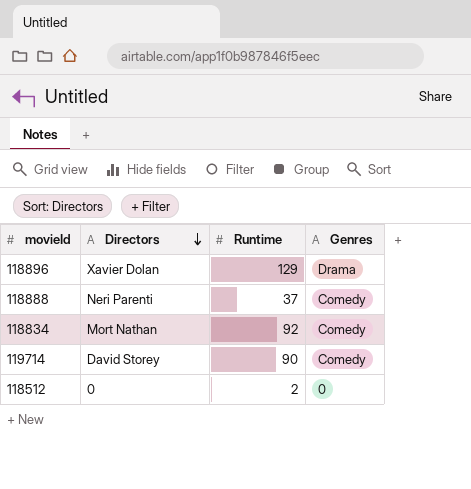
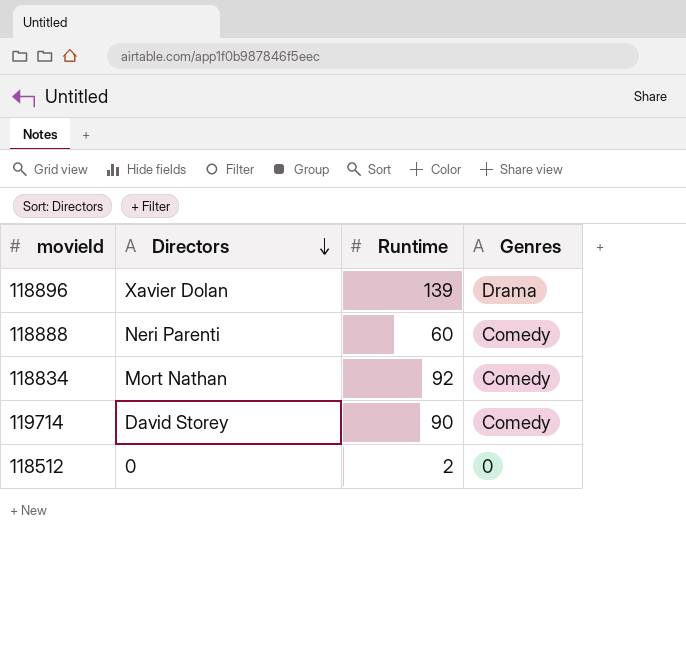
118896 | Runtime: 129 -> 139
118888 | Runtime: 37 -> 60

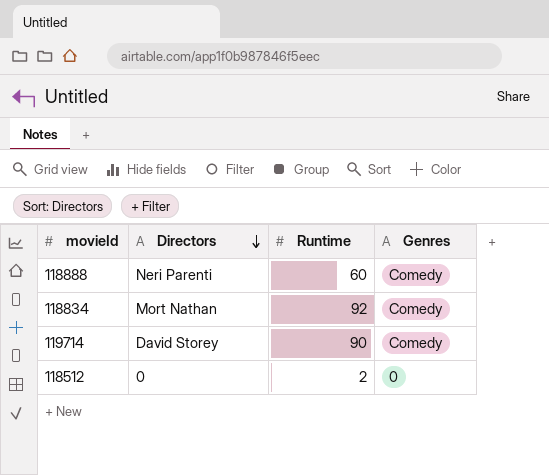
row 118896: Xavier Dolan | 139 | Drama -> none

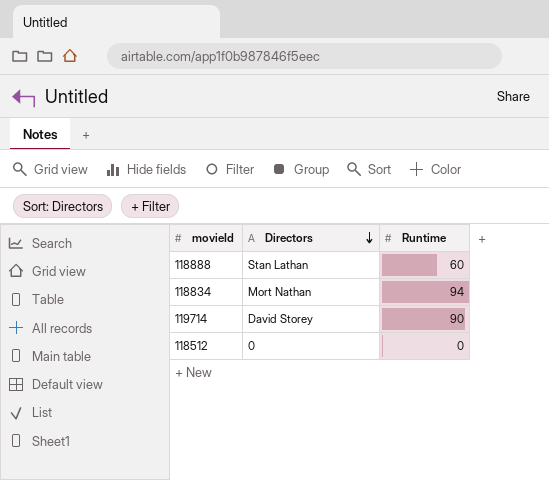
column Genres | position: 4 -> none
118888 | Directors: Neri Parenti -> Stan Lathan
118834 | Runtime: 92 -> 94
118512 | Runtime: 2 -> 0

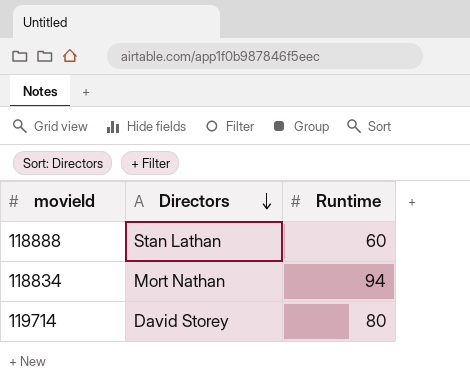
row 118512: 0 | 0 -> none
119714 | Runtime: 90 -> 80

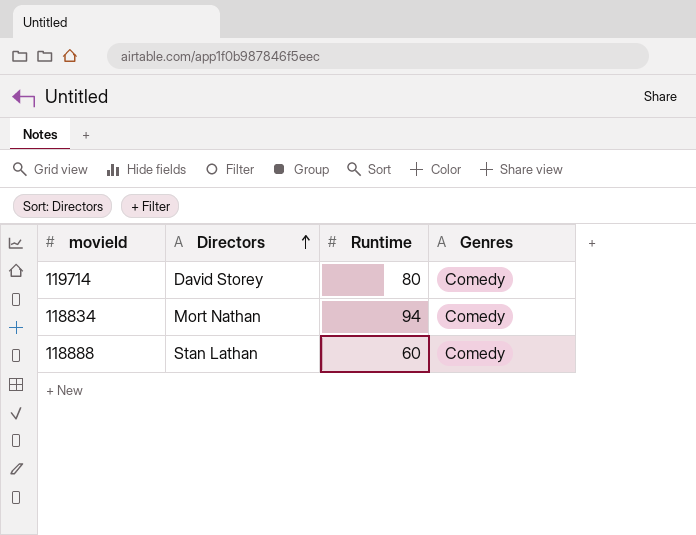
row order: Directors descending -> Directors ascending
column Genres | position: none -> 4

